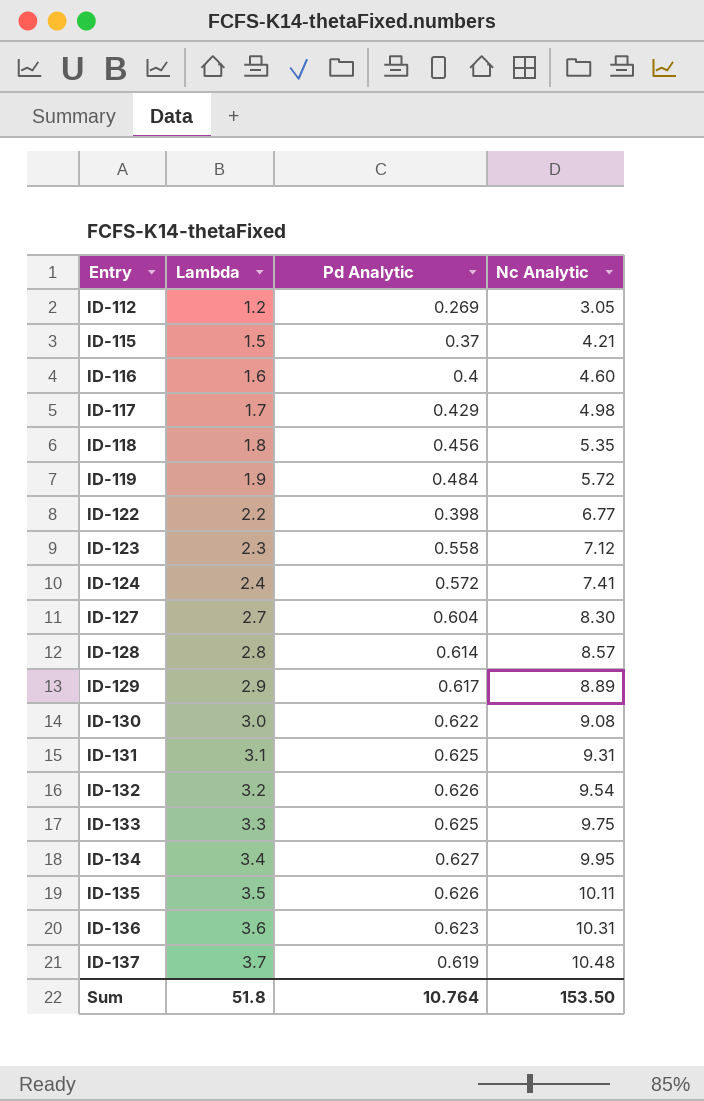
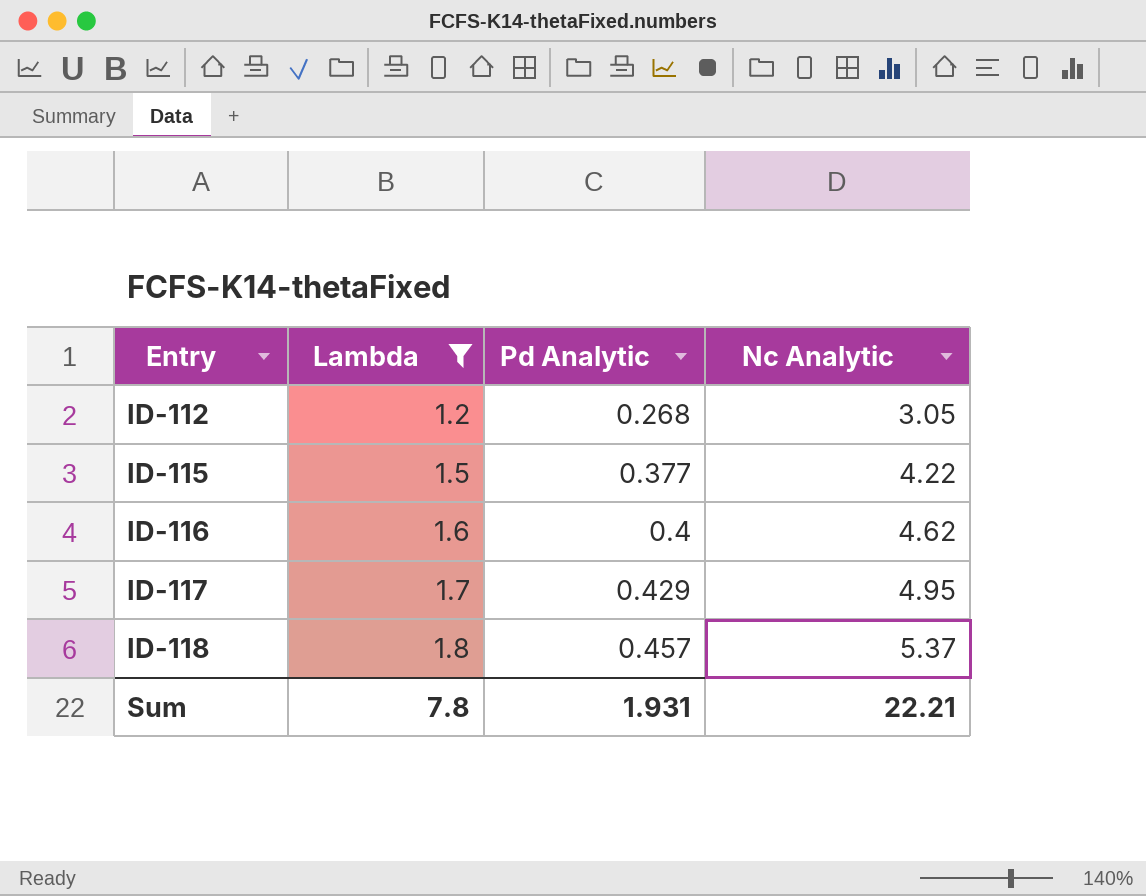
filter: none -> Lambda <= 1.8
ID-112 | Pd Analytic: 0.269 -> 0.268
ID-115 | Pd Analytic: 0.37 -> 0.377
ID-115 | Nc Analytic: 4.21 -> 4.22
ID-116 | Nc Analytic: 4.60 -> 4.62
ID-117 | Nc Analytic: 4.98 -> 4.95
ID-118 | Pd Analytic: 0.456 -> 0.457
ID-118 | Nc Analytic: 5.35 -> 5.37
Sum | Lambda: 51.8 -> 7.8
Sum | Pd Analytic: 10.764 -> 1.931
Sum | Nc Analytic: 153.50 -> 22.21

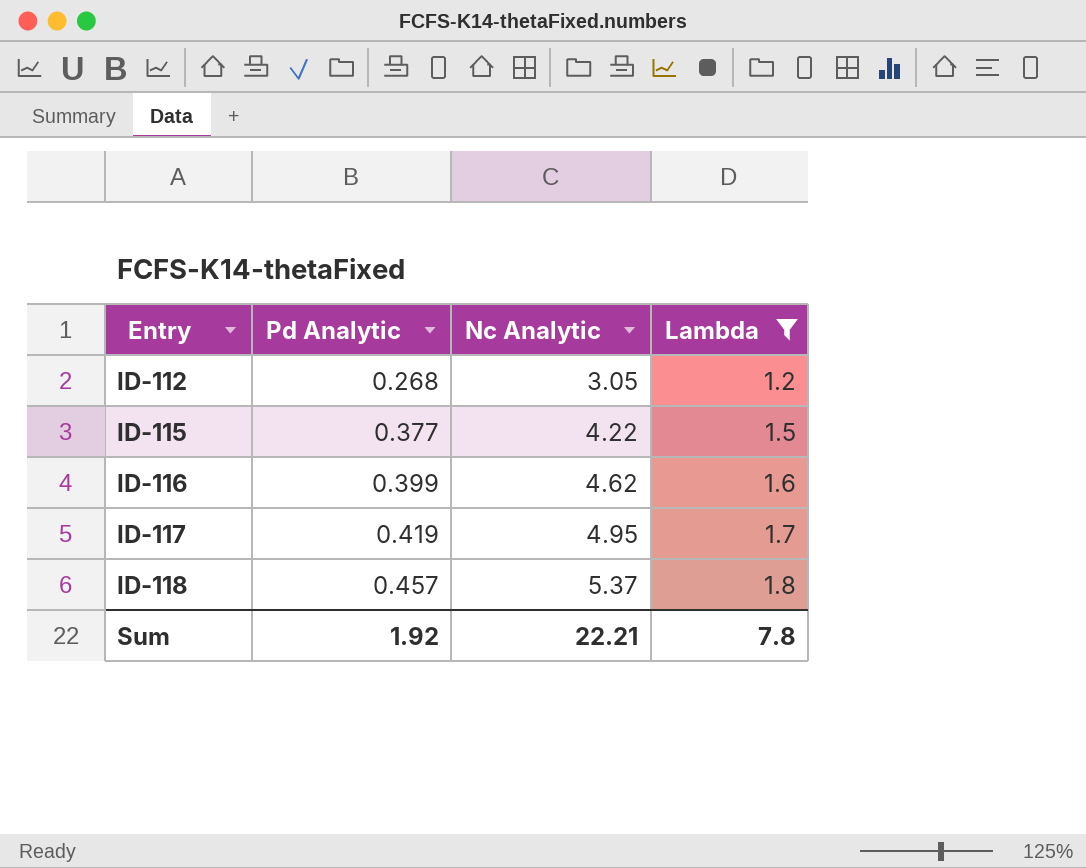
column Lambda | position: 2 -> 4
ID-116 | Pd Analytic: 0.4 -> 0.399
ID-117 | Pd Analytic: 0.429 -> 0.419
Sum | Pd Analytic: 1.931 -> 1.92

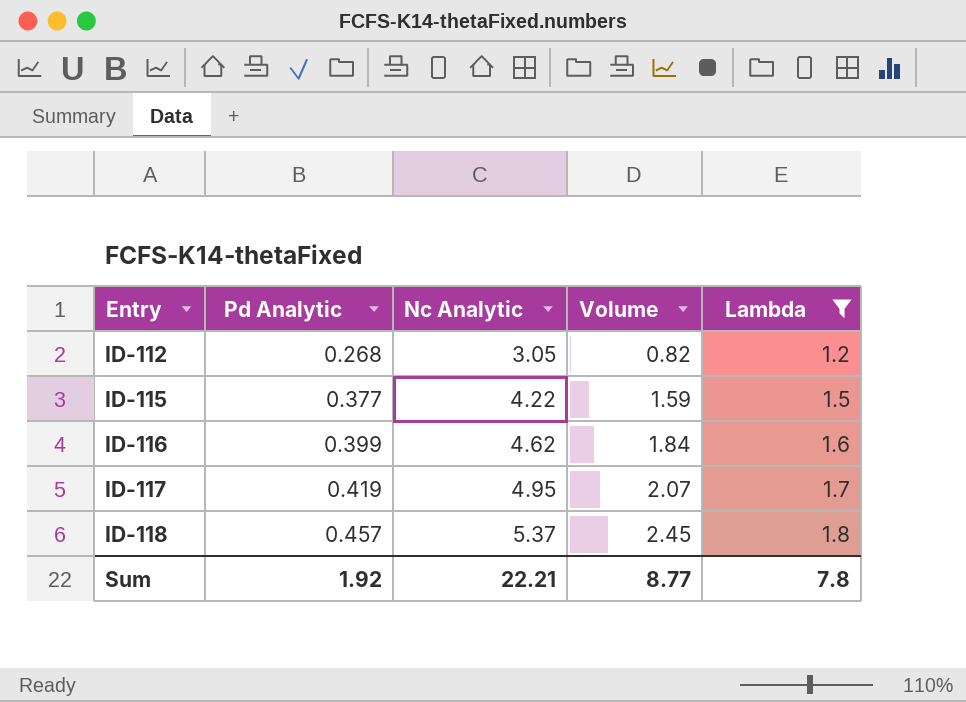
column Volume | formula: none -> [Pd Analytic] * [Nc Analytic]

